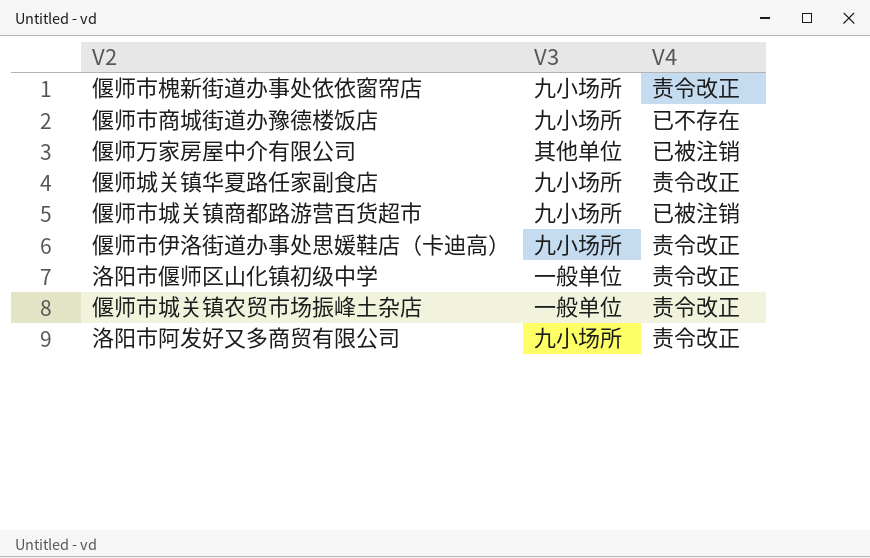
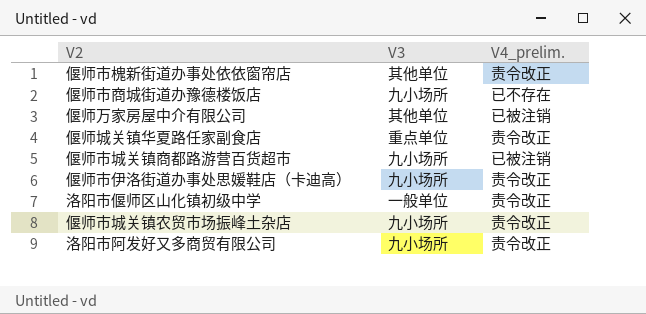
column name: V4 -> V4_prelim.
偃师市槐新街道办事处依依窗帘店 | V3: 九小场所 -> 其他单位
偃师城关镇华夏路任家副食店 | V3: 九小场所 -> 重点单位
偃师市城关镇农贸市场振峰土杂店 | V3: 一般单位 -> 九小场所

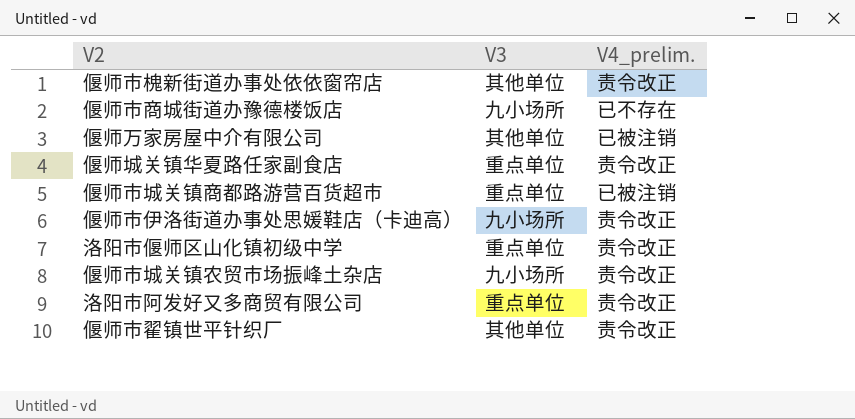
偃师市城关镇商都路游营百货超市 | V3: 九小场所 -> 重点单位
洛阳市偃师区山化镇初级中学 | V3: 一般单位 -> 重点单位
洛阳市阿发好又多商贸有限公司 | V3: 九小场所 -> 重点单位
row 偃师市翟镇世平针织厂: none -> 其他单位 | 责令改正

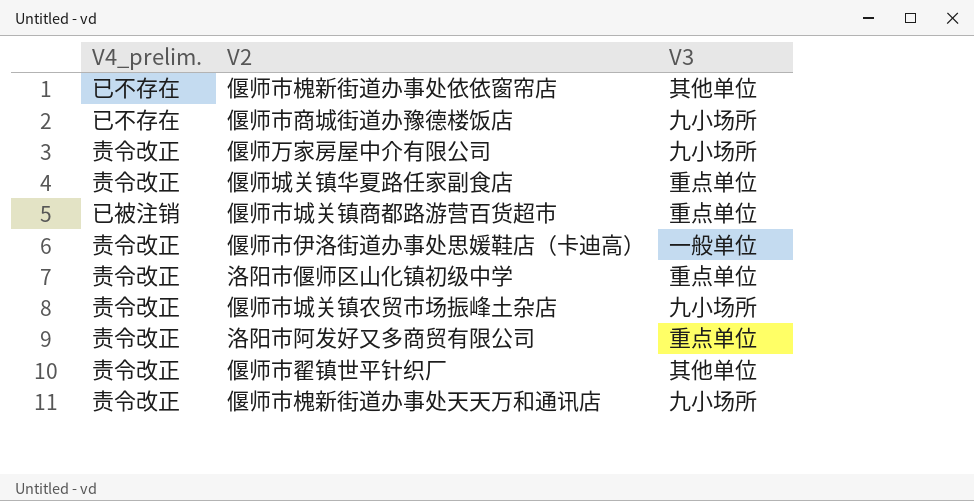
column V4_prelim. | position: 3 -> 1
偃师市槐新街道办事处依依窗帘店 | V4_prelim.: 责令改正 -> 已不存在
偃师万家房屋中介有限公司 | V4_prelim.: 已被注销 -> 责令改正
偃师万家房屋中介有限公司 | V3: 其他单位 -> 九小场所
偃师市伊洛街道办事处思媛鞋店（卡迪高） | V3: 九小场所 -> 一般单位
row 偃师市槐新街道办事处天天万和通讯店: none -> 责令改正 | 九小场所

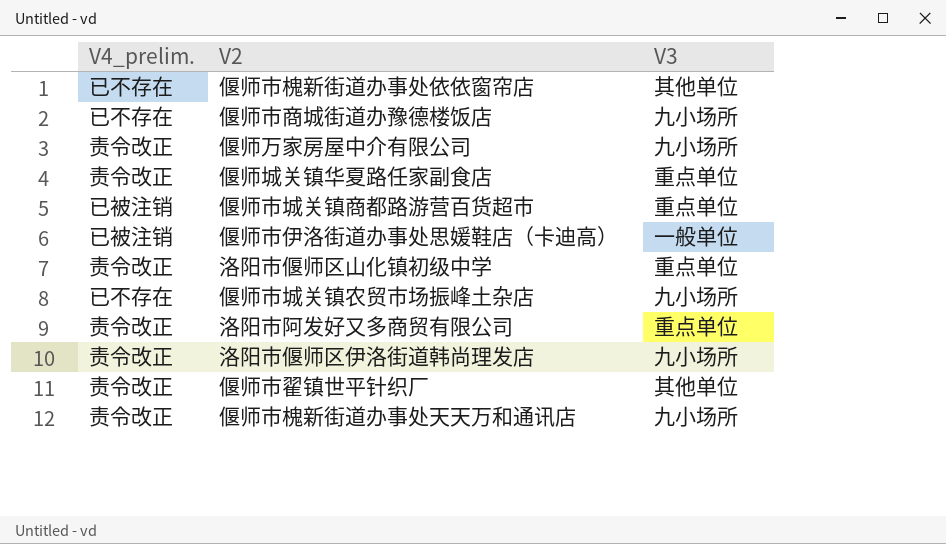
偃师市伊洛街道办事处思媛鞋店（卡迪高） | V4_prelim.: 责令改正 -> 已被注销
偃师市城关镇农贸市场振峰土杂店 | V4_prelim.: 责令改正 -> 已不存在
row 洛阳市偃师区伊洛街道韩尚理发店: none -> 责令改正 | 九小场所

